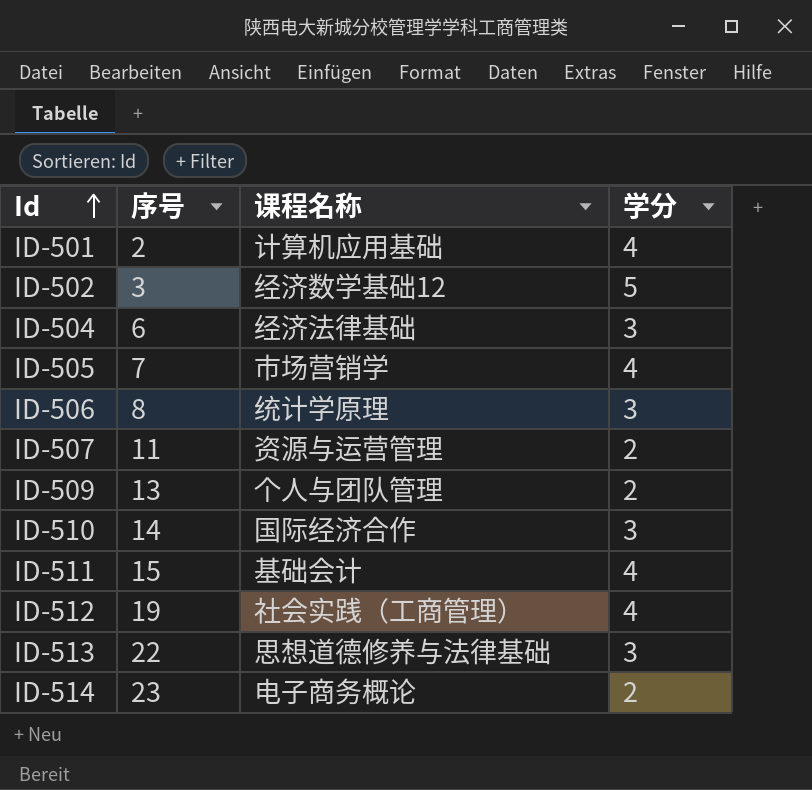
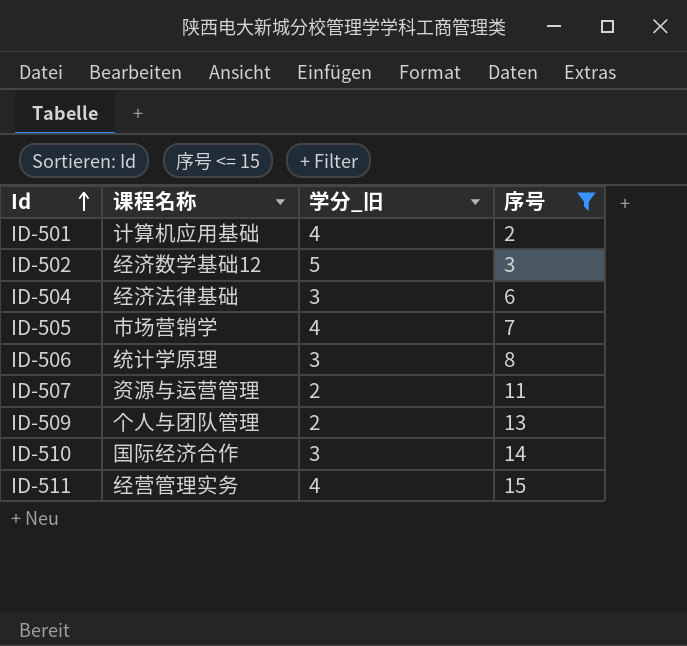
filter: none -> 序号 <= 15
column name: 学分 -> 学分_旧
column 序号 | position: 2 -> 4
ID-511 | 课程名称: 基础会计 -> 经营管理实务

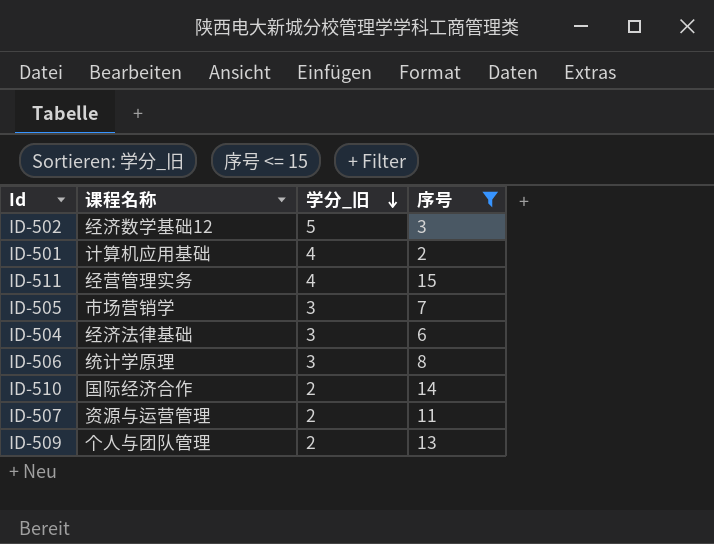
row order: Id ascending -> 学分_旧 descending
ID-505 | 学分_旧: 4 -> 3
ID-510 | 学分_旧: 3 -> 2

